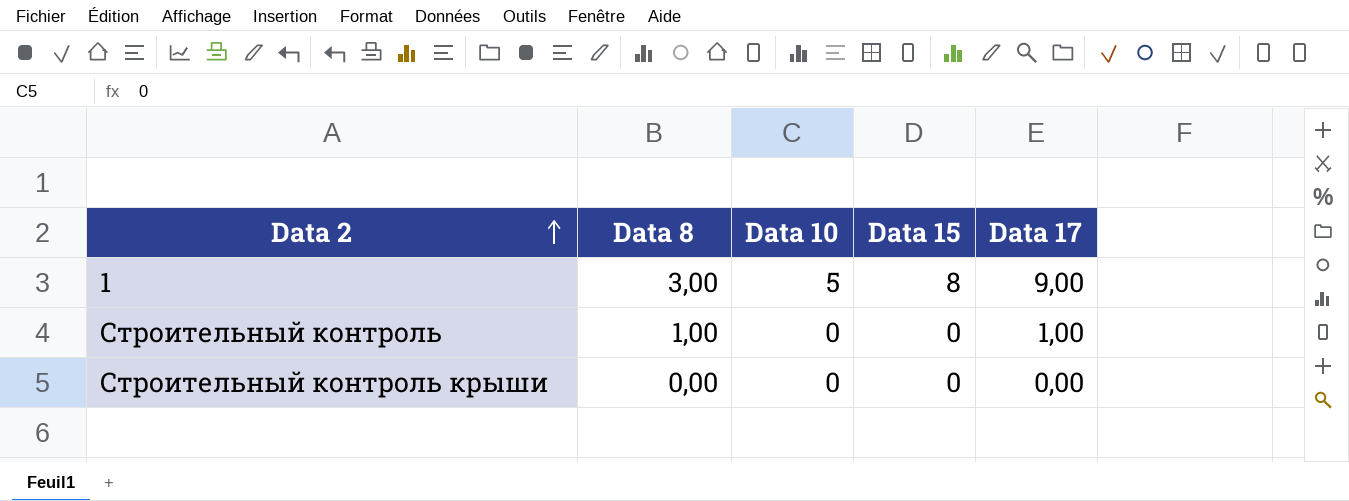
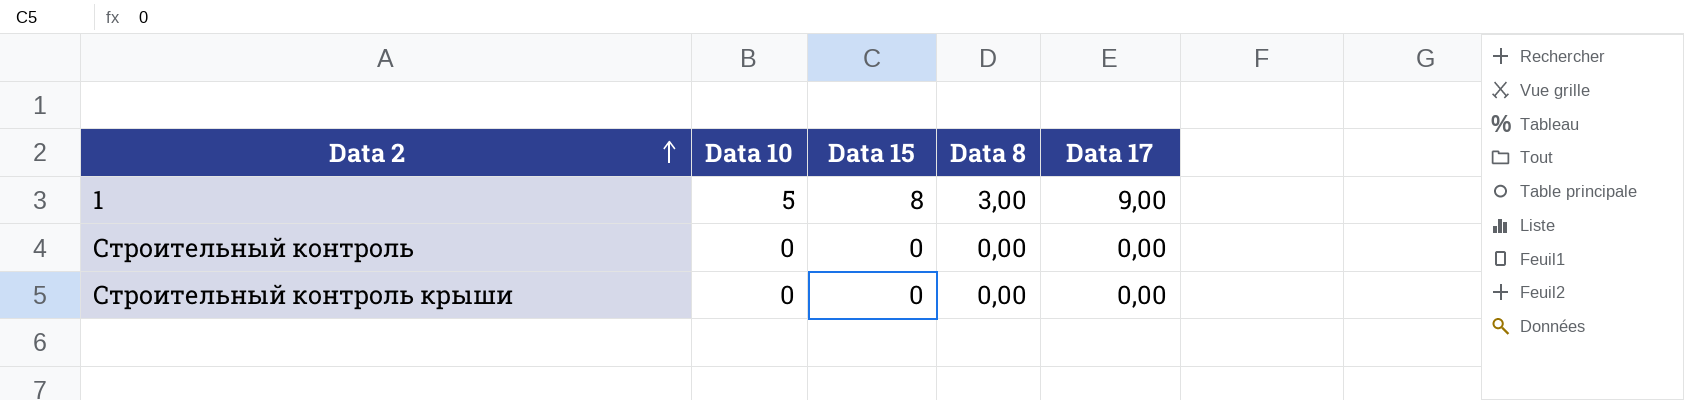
column Data 8 | position: 2 -> 4
Строительный контроль | Data 8: 1,00 -> 0,00
Строительный контроль | Data 17: 1,00 -> 0,00

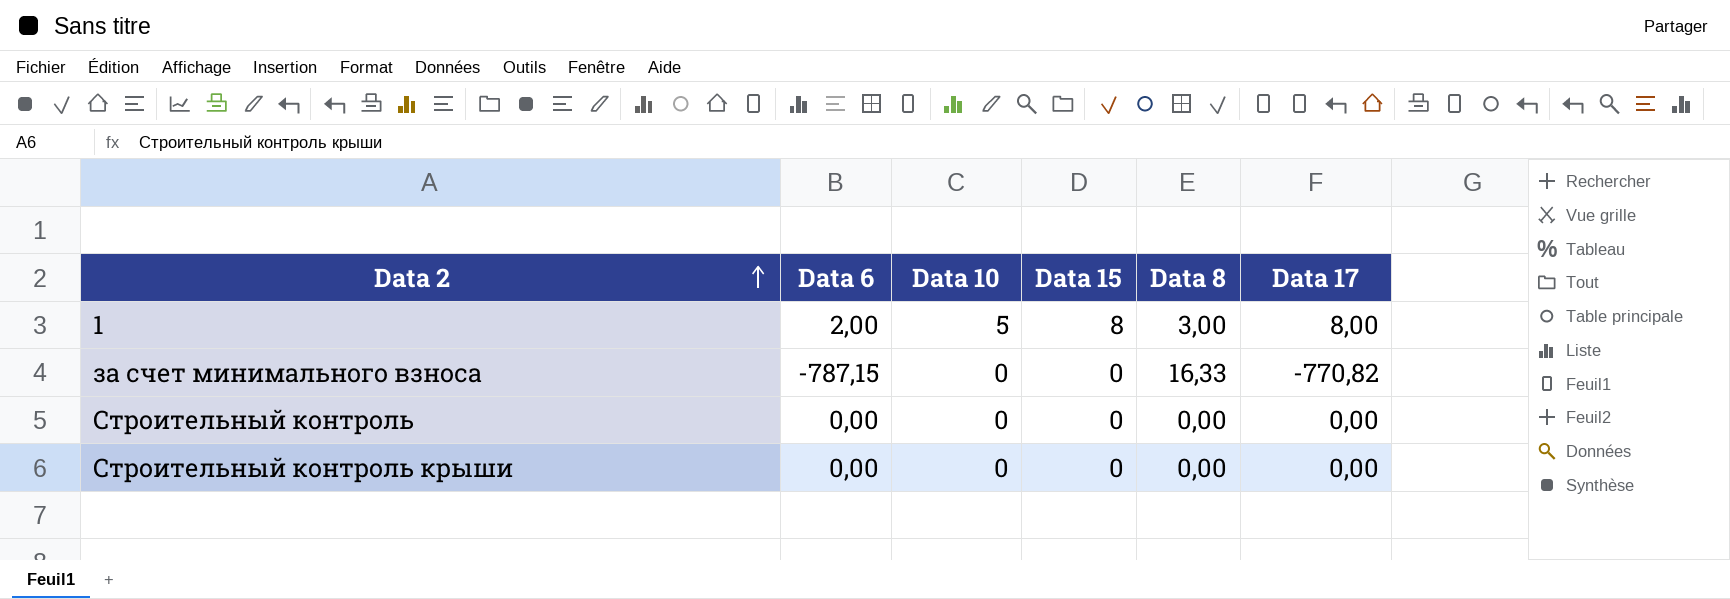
column Data 6 | position: none -> 2
1 | Data 17: 9,00 -> 8,00
row за счет минимального взноса: none -> -787,15 | 0 | 0 | 16,33 | -770,82

